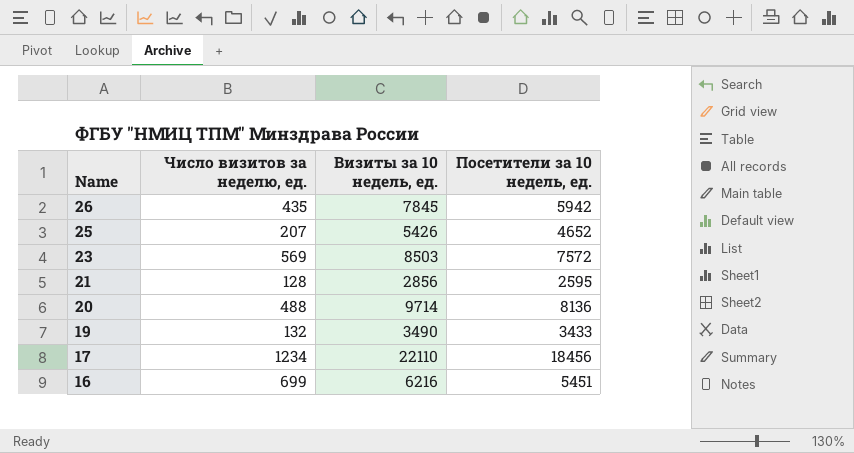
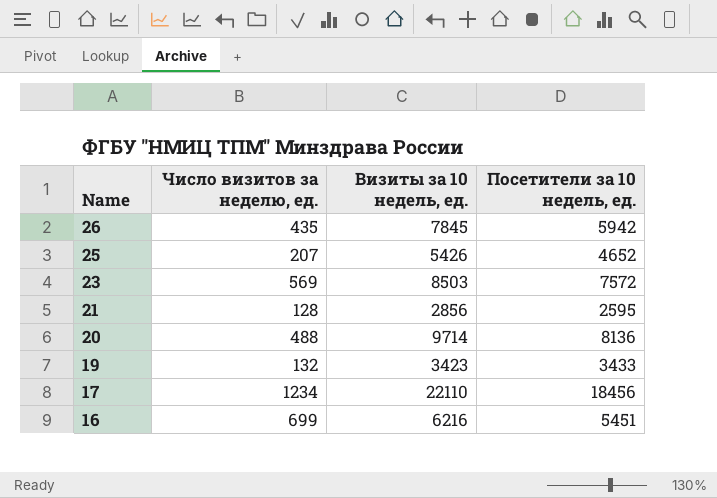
19 | Визиты за 10 недель, ед.: 3490 -> 3423

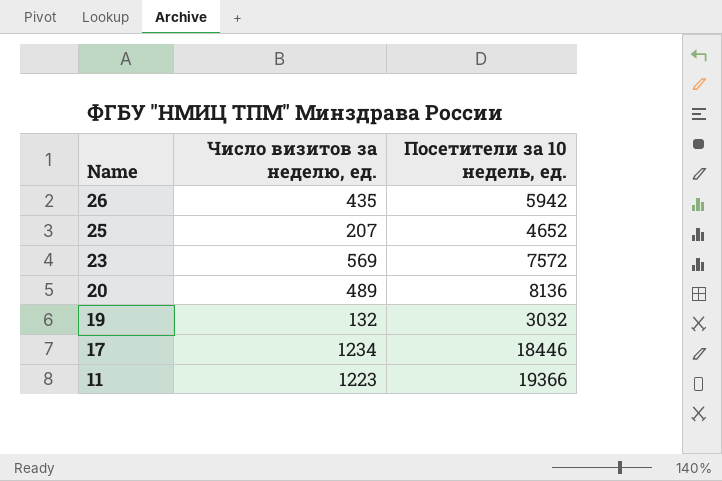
column Визиты за 10 недель, ед. | position: 3 -> none
row 21: 128 | 2856 | 2595 -> none
row 16: 699 | 6216 | 5451 -> none
20 | Число визитов за неделю, ед.: 488 -> 489
19 | Посетители за 10 недель, ед.: 3433 -> 3032
17 | Посетители за 10 недель, ед.: 18456 -> 18446
row 11: none -> 1223 | 19366

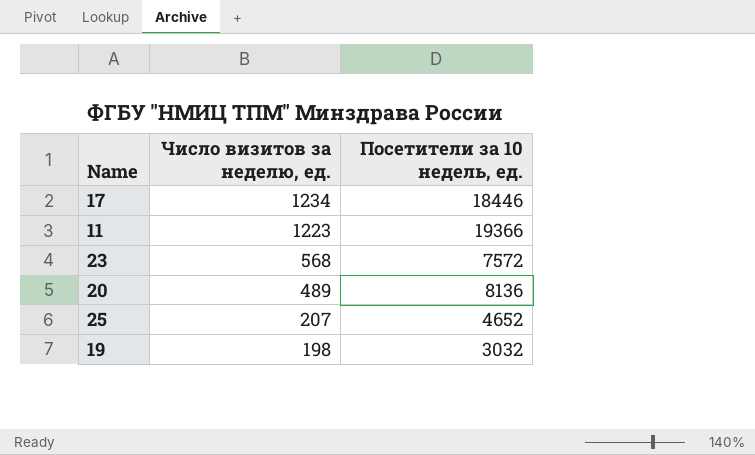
row order: Name descending -> Число визитов за неделю, ед. descending
row 26: 435 | 5942 -> none
23 | Число визитов за неделю, ед.: 569 -> 568
19 | Число визитов за неделю, ед.: 132 -> 198

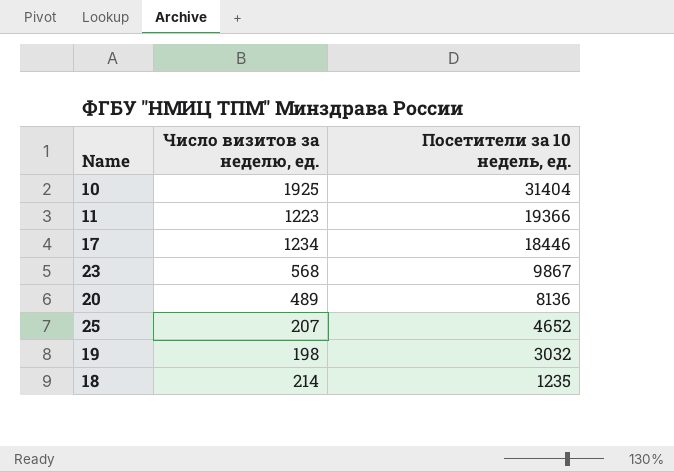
row order: Число визитов за неделю, ед. descending -> Посетители за 10 недель, ед. descending
row 10: none -> 1925 | 31404
23 | Посетители за 10 недель, ед.: 7572 -> 9867
row 18: none -> 214 | 1235

